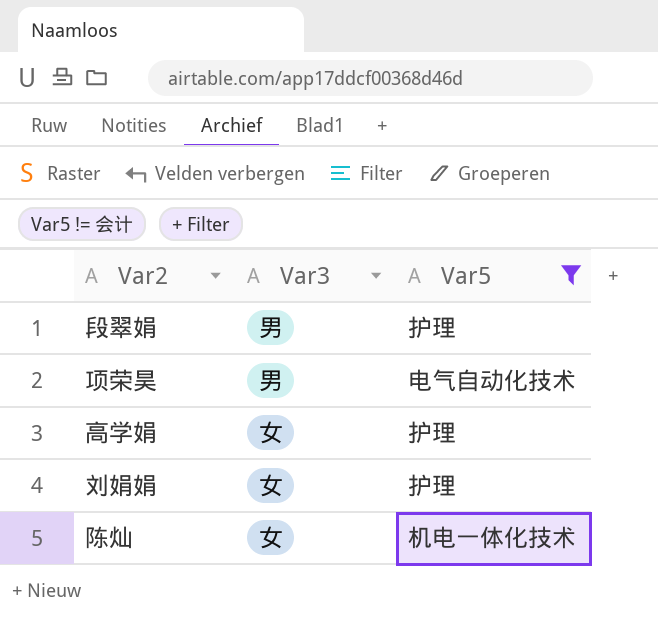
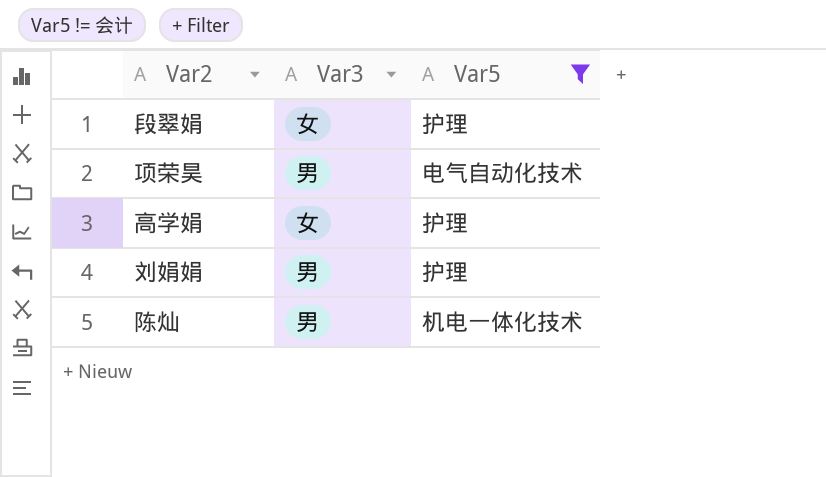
段翠娟 | Var3: 男 -> 女
刘娟娟 | Var3: 女 -> 男
陈灿 | Var3: 女 -> 男

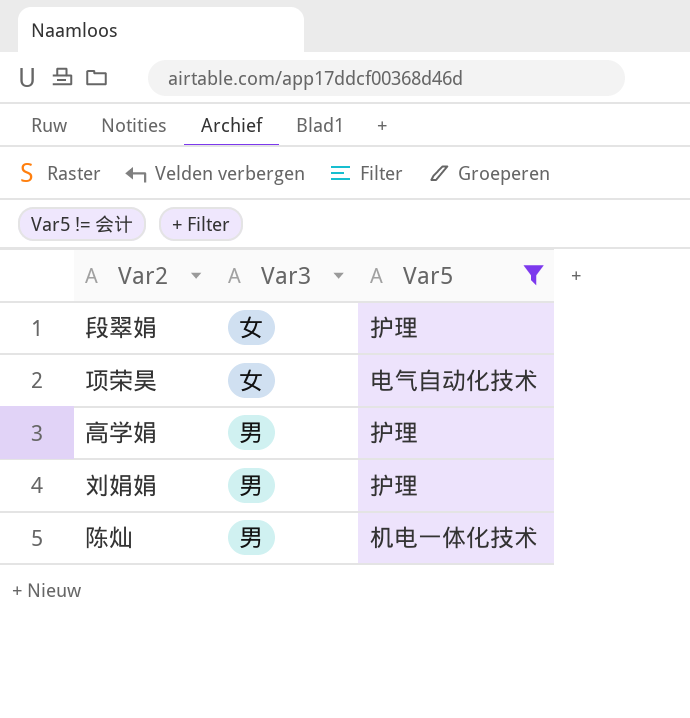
项荣昊 | Var3: 男 -> 女
高学娟 | Var3: 女 -> 男

